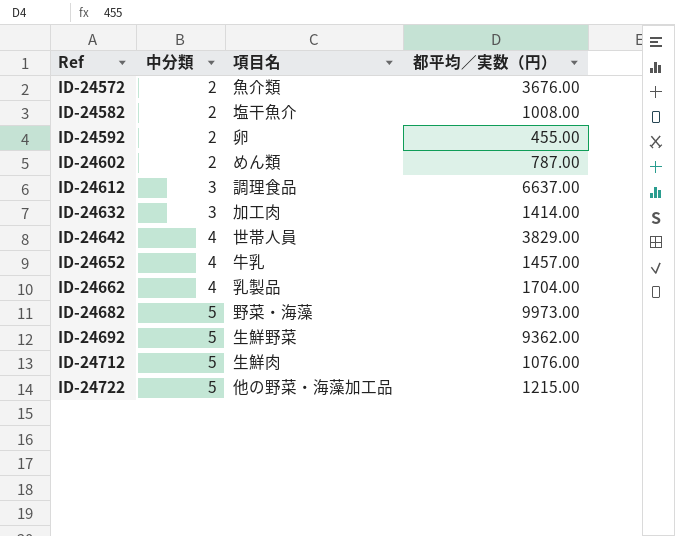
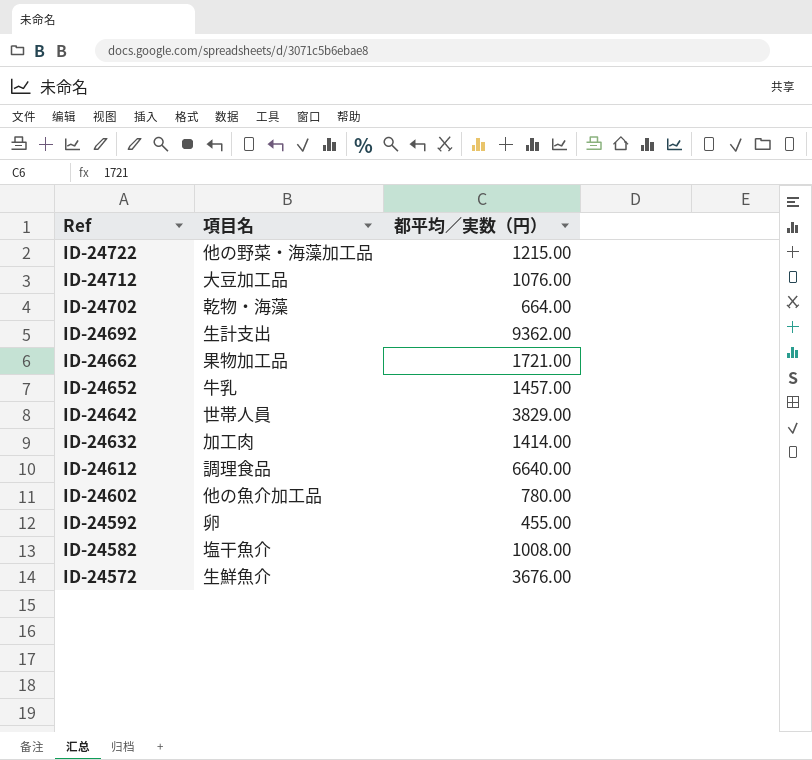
row order: Ref ascending -> Ref descending
column 中分類 | position: 2 -> none
row ID-24682: 5 | 野菜・海藻 | 9973.00 -> none
ID-24712 | 項目名: 生鮮肉 -> 大豆加工品
row ID-24702: none -> 乾物・海藻 | 664.00
ID-24692 | 項目名: 生鮮野菜 -> 生計支出
ID-24662 | 項目名: 乳製品 -> 果物加工品
ID-24662 | 都平均／実数（円）: 1704.00 -> 1721.00
ID-24612 | 都平均／実数（円）: 6637.00 -> 6640.00
ID-24602 | 項目名: めん類 -> 他の魚介加工品
ID-24602 | 都平均／実数（円）: 787.00 -> 780.00
ID-24572 | 項目名: 魚介類 -> 生鮮魚介

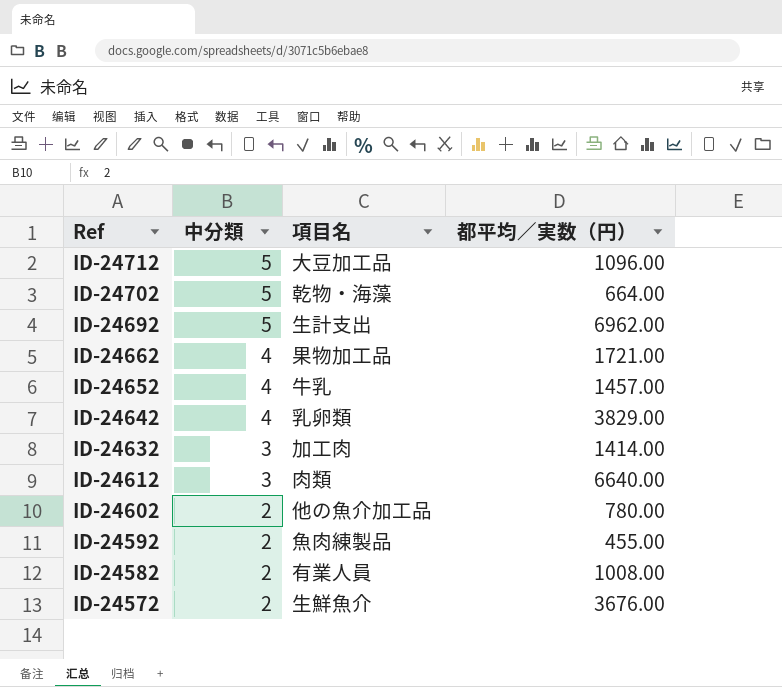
column 中分類 | position: none -> 2
row ID-24722: 他の野菜・海藻加工品 | 1215.00 -> none
ID-24712 | 都平均／実数（円）: 1076.00 -> 1096.00
ID-24692 | 都平均／実数（円）: 9362.00 -> 6962.00
ID-24642 | 項目名: 世帯人員 -> 乳卵類
ID-24612 | 項目名: 調理食品 -> 肉類
ID-24592 | 項目名: 卵 -> 魚肉練製品
ID-24582 | 項目名: 塩干魚介 -> 有業人員

